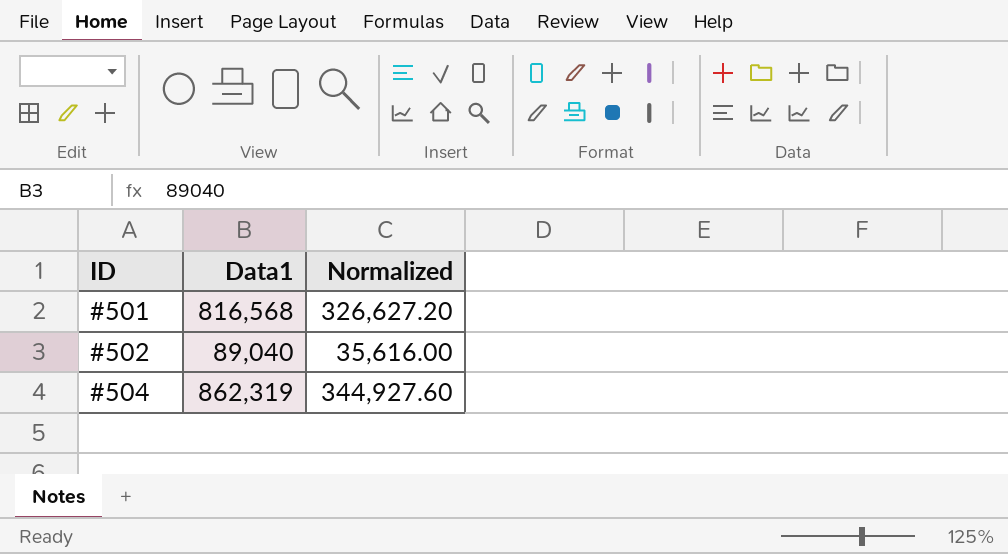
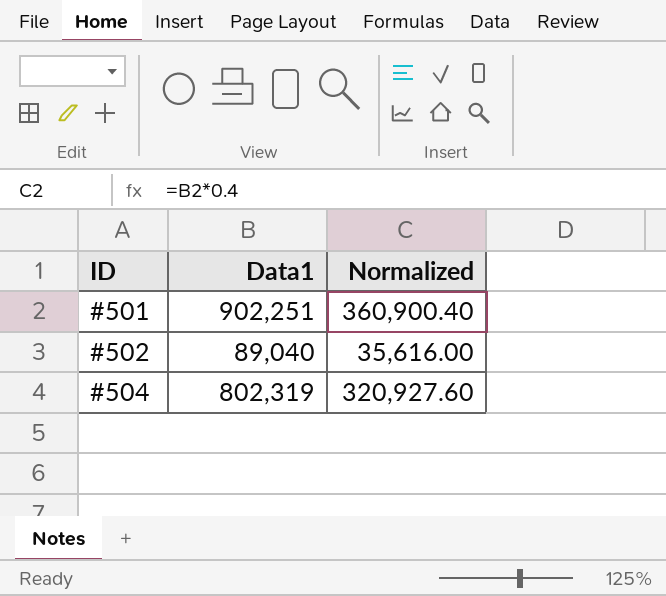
#501 | Data1: 816,568 -> 902,251
#501 | Normalized: 326,627.20 -> 360,900.40
#504 | Data1: 862,319 -> 802,319
#504 | Normalized: 344,927.60 -> 320,927.60

